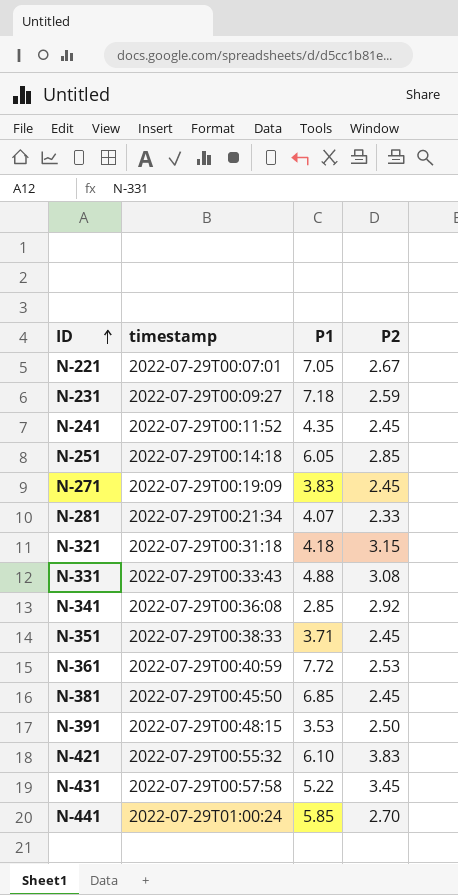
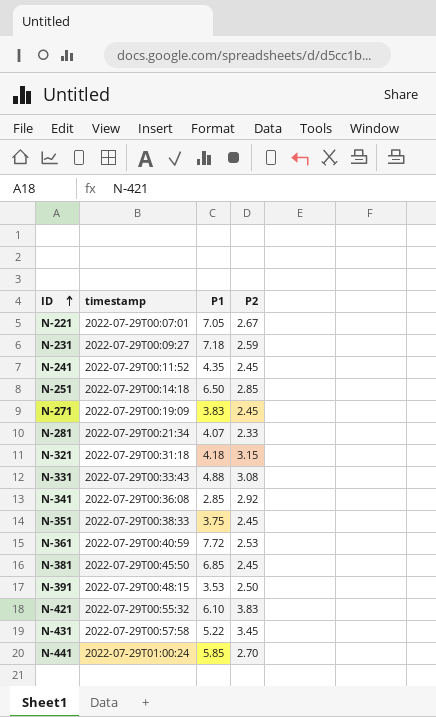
N-251 | P1: 6.05 -> 6.50
N-351 | P1: 3.71 -> 3.75

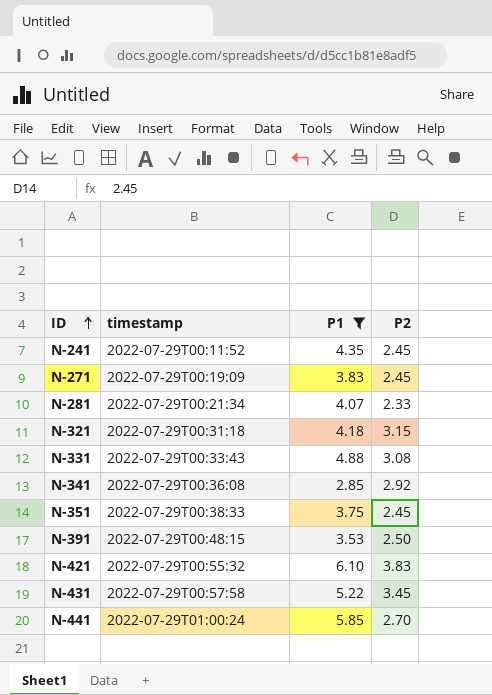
filter: none -> P1 <= 6.10

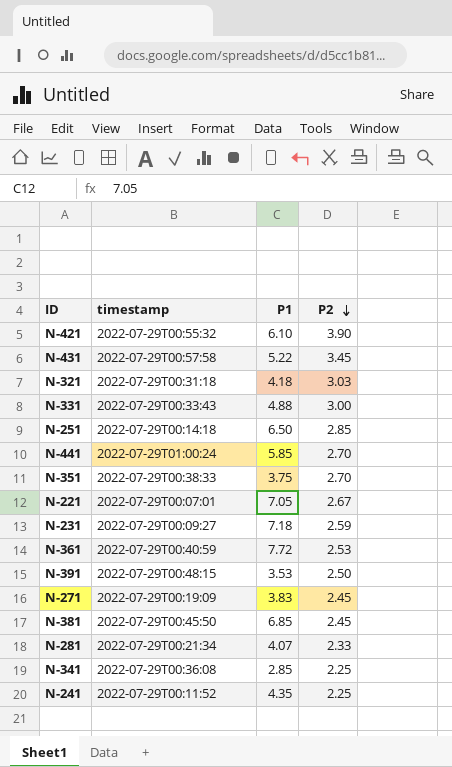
filter: P1 <= 6.10 -> none
row order: ID ascending -> P2 descending
N-421 | P2: 3.83 -> 3.90
N-321 | P2: 3.15 -> 3.03
N-331 | P2: 3.08 -> 3.00
N-351 | P2: 2.45 -> 2.70
N-341 | P2: 2.92 -> 2.25
N-241 | P2: 2.45 -> 2.25

